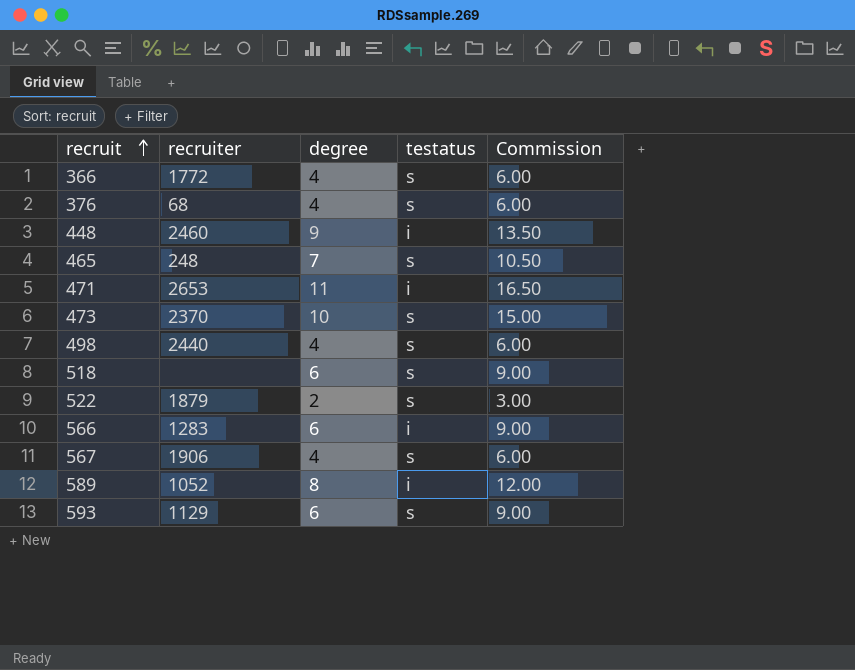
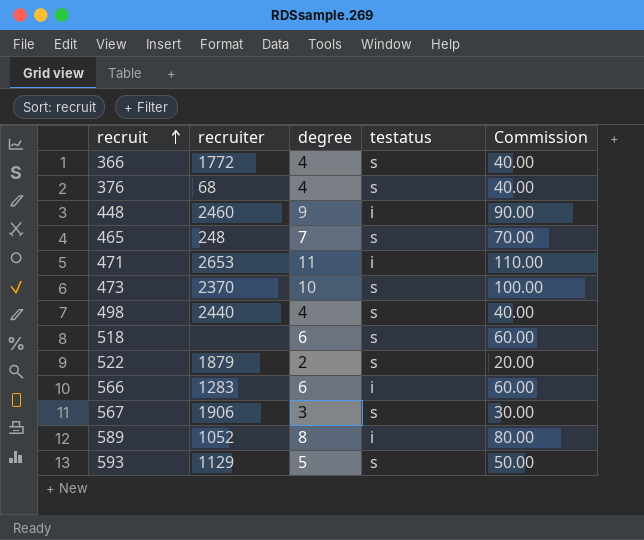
column Commission | formula: [degree] * 1.5 -> [degree] * 10
567 | degree: 4 -> 3
593 | degree: 6 -> 5

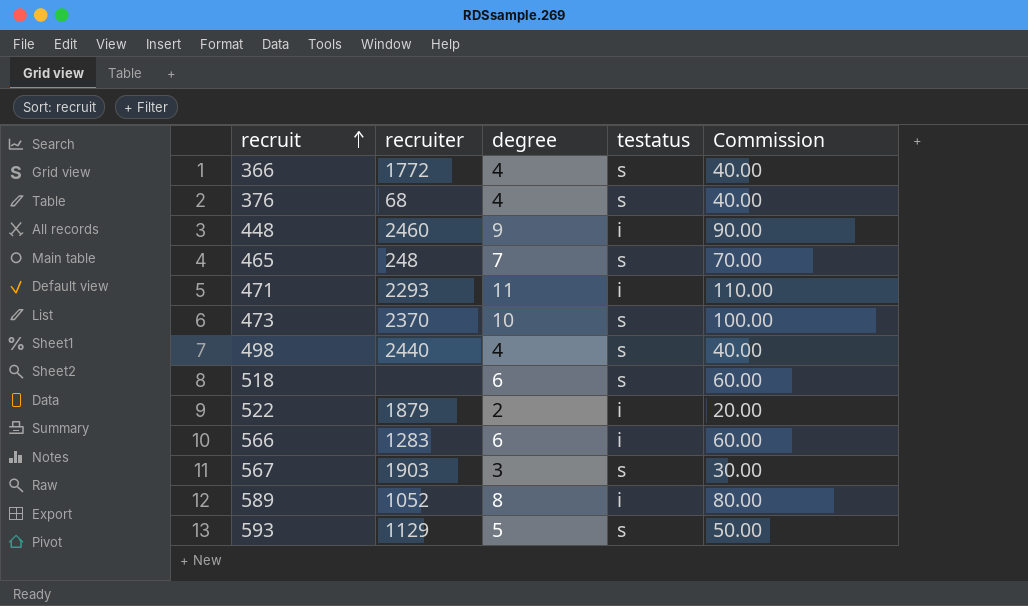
471 | recruiter: 2653 -> 2293
522 | testatus: s -> i
567 | recruiter: 1906 -> 1903

